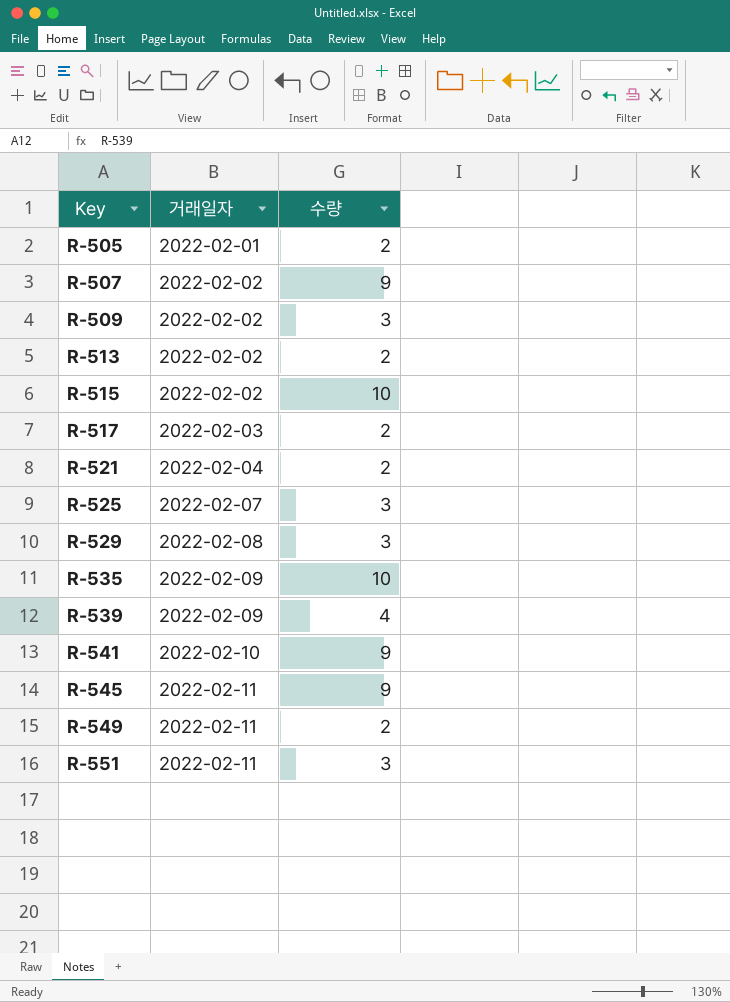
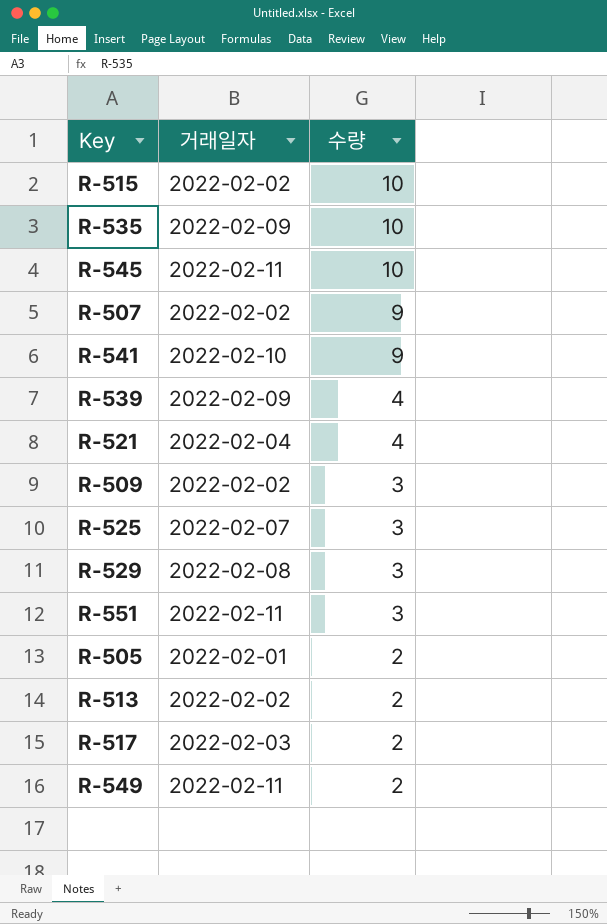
row order: Key ascending -> 수량 descending
R-545 | 수량: 9 -> 10
R-521 | 수량: 2 -> 4

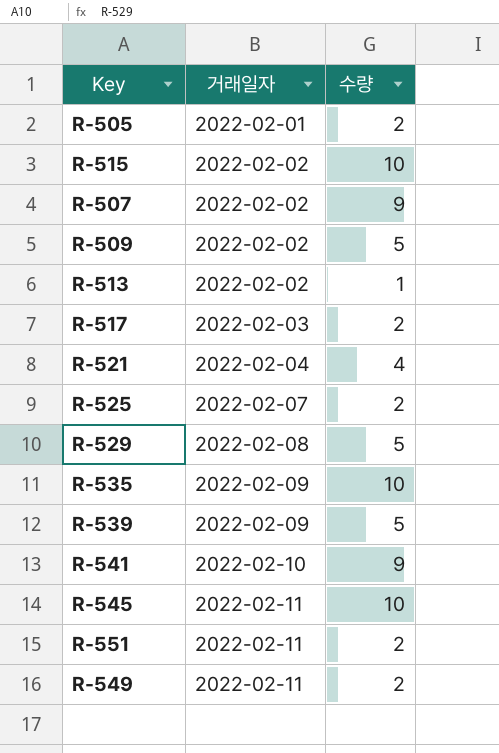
row order: 수량 descending -> 거래일자 ascending
R-509 | 수량: 3 -> 5
R-513 | 수량: 2 -> 1
R-525 | 수량: 3 -> 2
R-529 | 수량: 3 -> 5
R-539 | 수량: 4 -> 5
R-551 | 수량: 3 -> 2

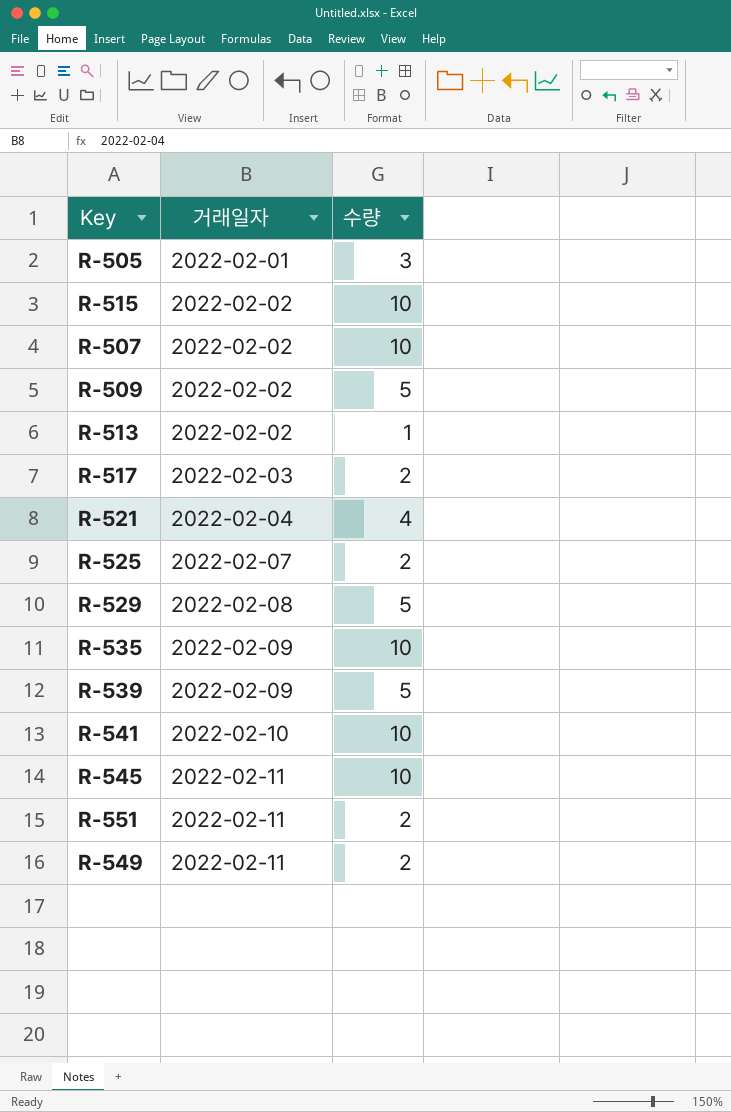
R-505 | 수량: 2 -> 3
R-507 | 수량: 9 -> 10
R-541 | 수량: 9 -> 10

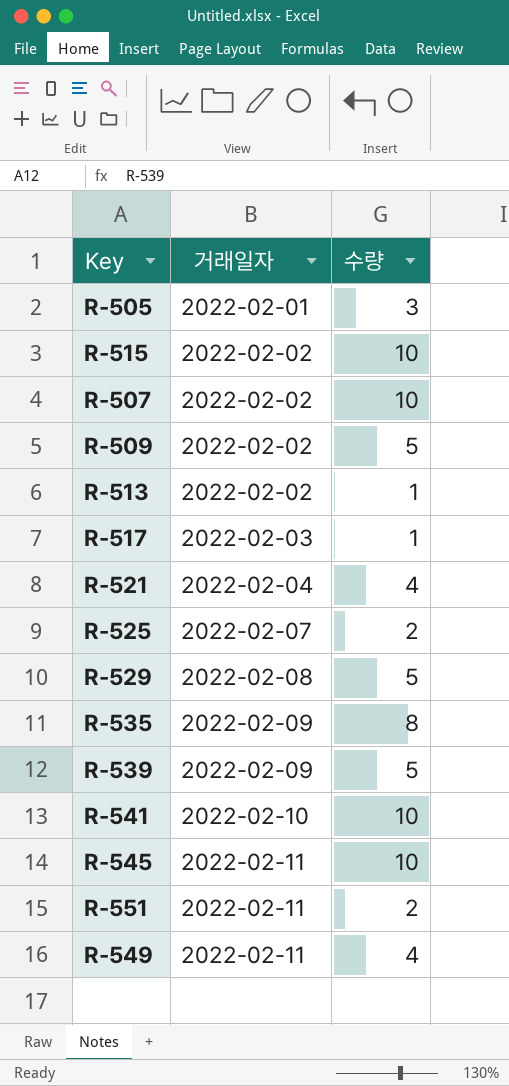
R-517 | 수량: 2 -> 1
R-535 | 수량: 10 -> 8
R-549 | 수량: 2 -> 4

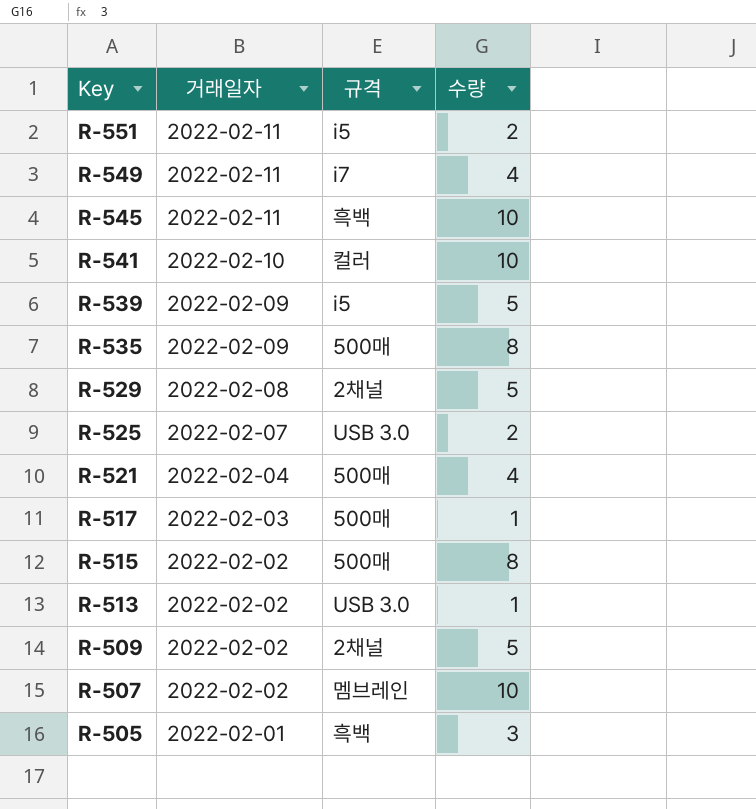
row order: 거래일자 ascending -> Key descending
column 규격 | position: none -> 3
R-515 | 수량: 10 -> 8

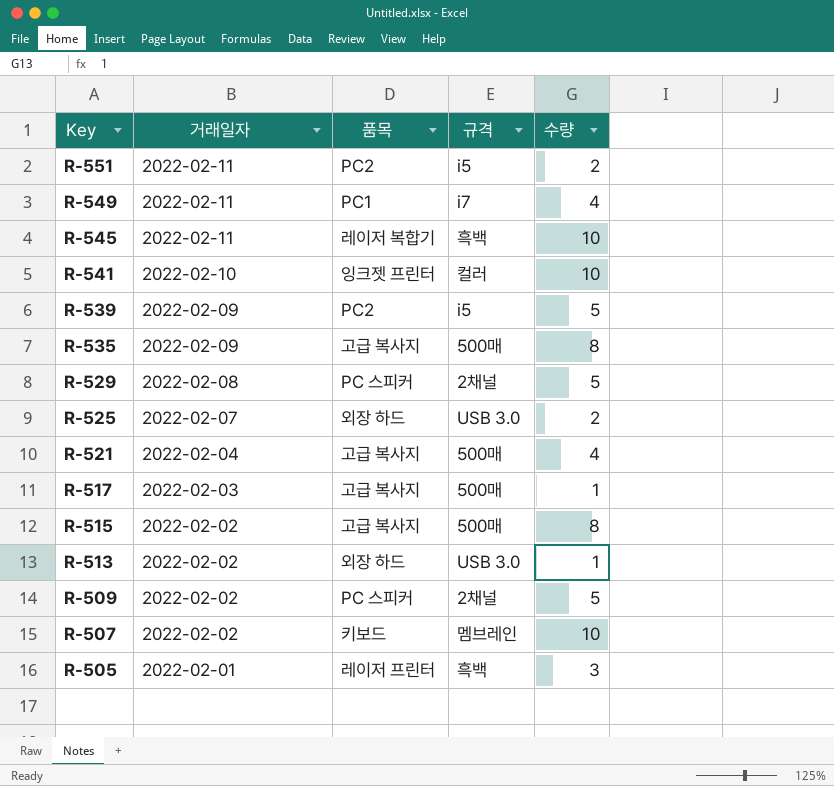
column 품목 | position: none -> 3

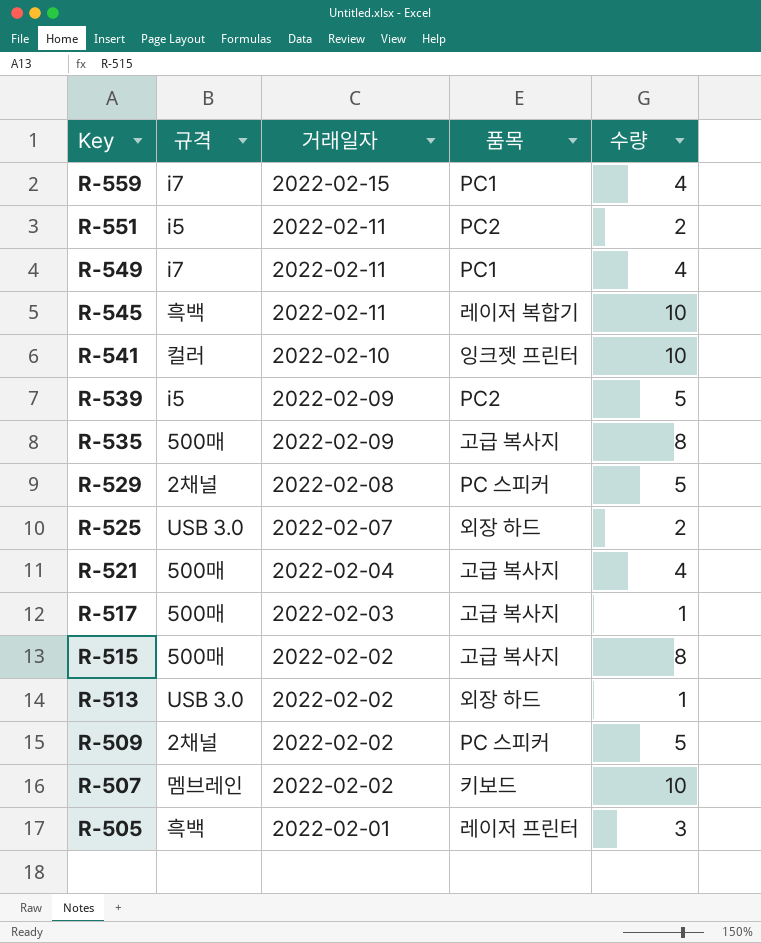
column 규격 | position: 4 -> 2
row R-559: none -> i7 | 2022-02-15 | PC1 | 4

